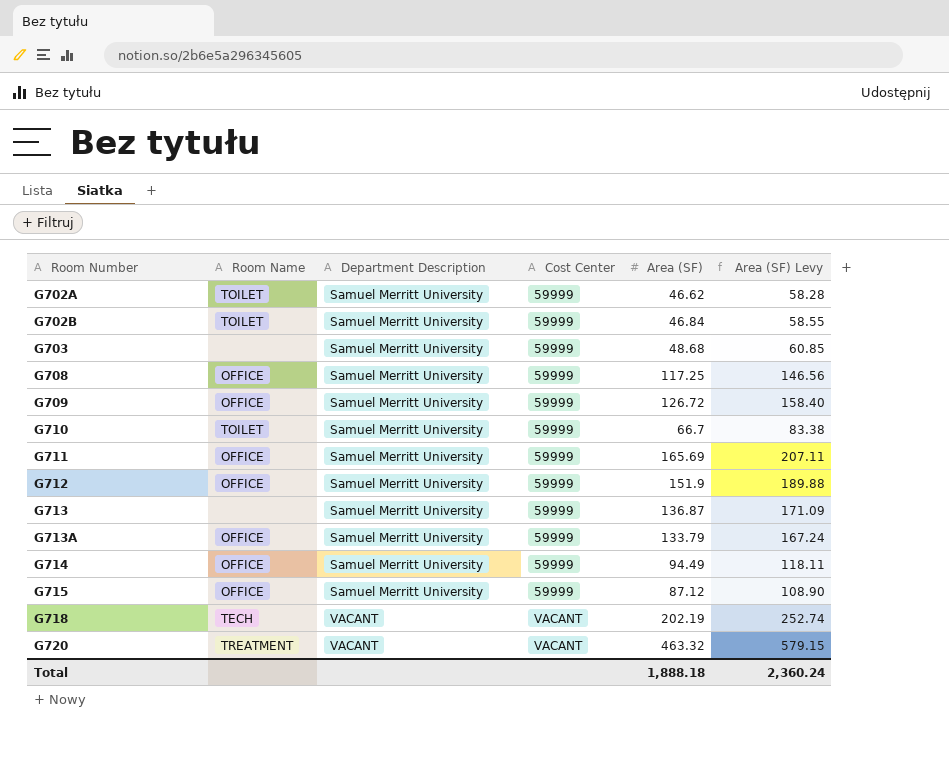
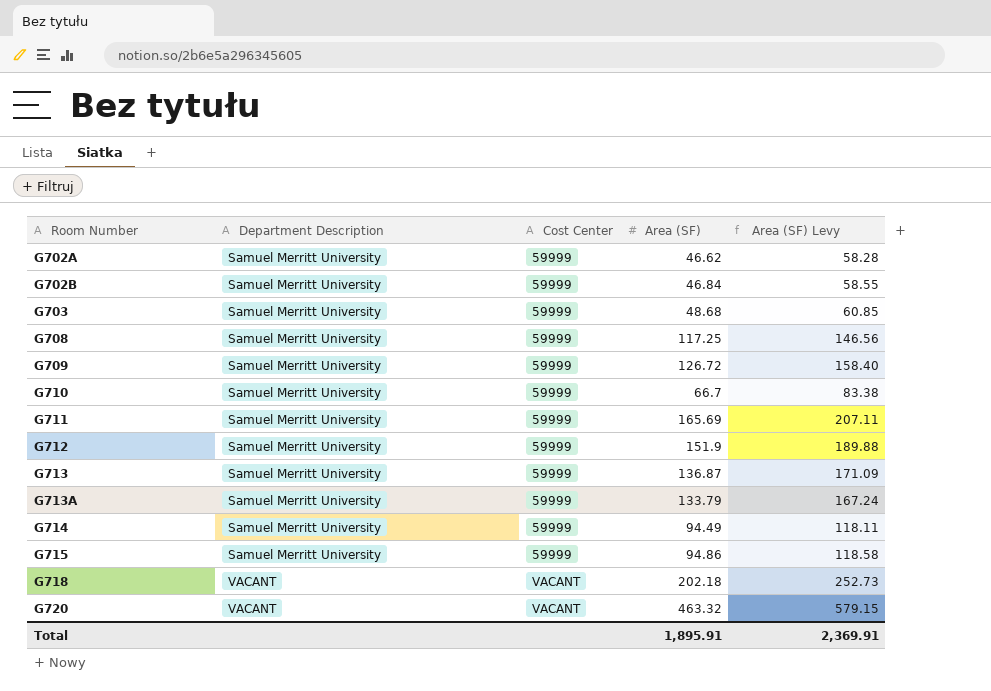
column Room Name | position: 2 -> none
G715 | Area (SF): 87.12 -> 94.86
G715 | Area (SF) Levy: 108.90 -> 118.58
G718 | Area (SF): 202.19 -> 202.18
G718 | Area (SF) Levy: 252.74 -> 252.73
Total | Area (SF): 1,888.18 -> 1,895.91
Total | Area (SF) Levy: 2,360.24 -> 2,369.91

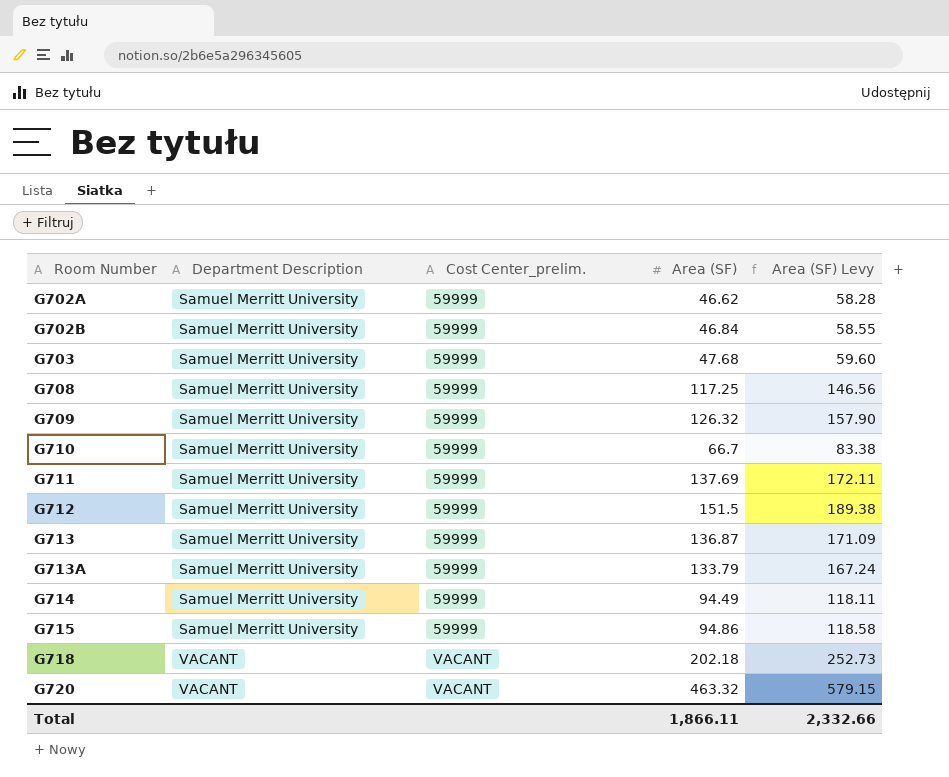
column name: Cost Center -> Cost Center_prelim.
G703 | Area (SF): 48.68 -> 47.68
G703 | Area (SF) Levy: 60.85 -> 59.60
G709 | Area (SF): 126.72 -> 126.32
G709 | Area (SF) Levy: 158.40 -> 157.90
G711 | Area (SF): 165.69 -> 137.69
G711 | Area (SF) Levy: 207.11 -> 172.11
G712 | Area (SF): 151.9 -> 151.5
G712 | Area (SF) Levy: 189.88 -> 189.38
Total | Area (SF): 1,895.91 -> 1,866.11
Total | Area (SF) Levy: 2,369.91 -> 2,332.66

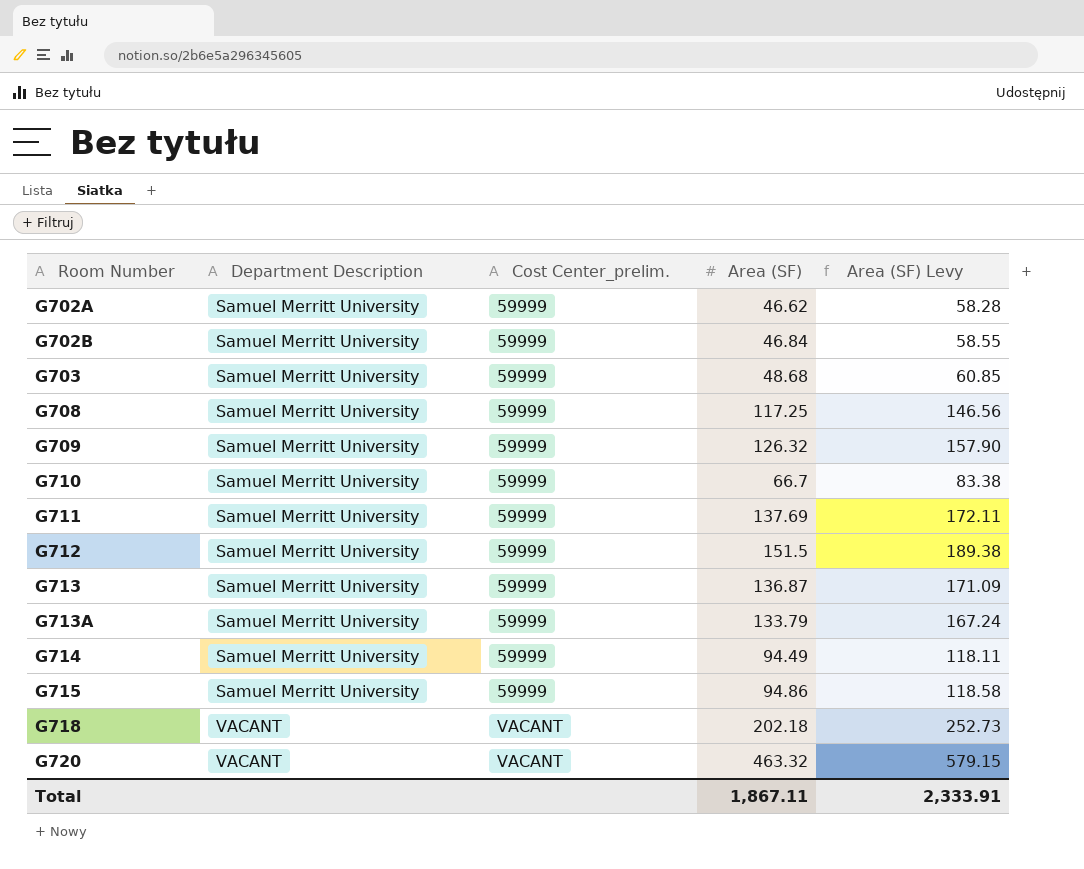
G703 | Area (SF): 47.68 -> 48.68
G703 | Area (SF) Levy: 59.60 -> 60.85
Total | Area (SF): 1,866.11 -> 1,867.11
Total | Area (SF) Levy: 2,332.66 -> 2,333.91

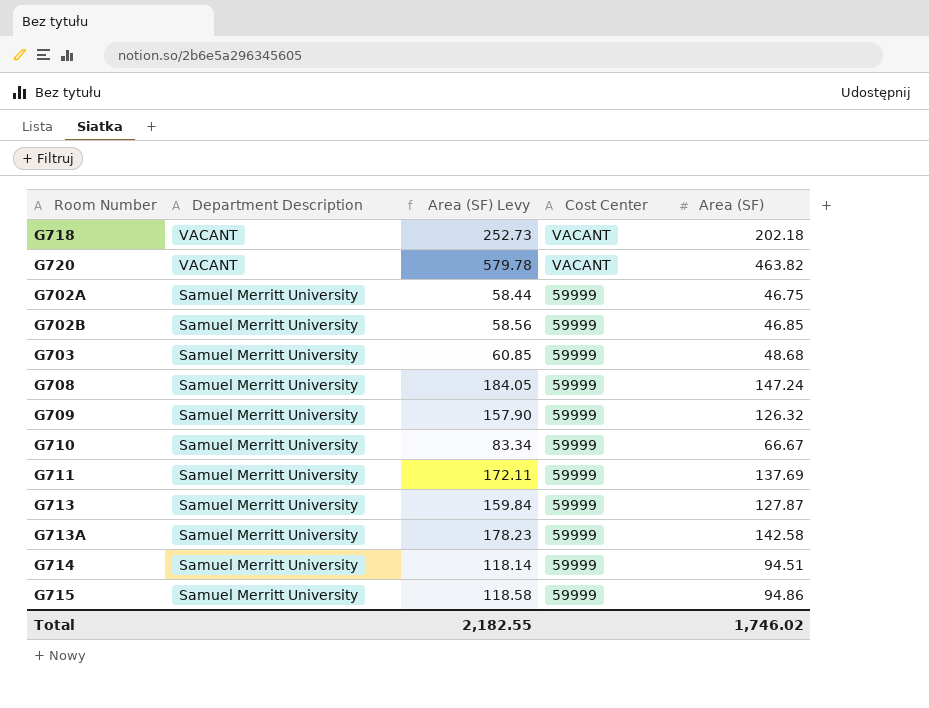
row order: Room Number ascending -> Department Description descending
column Area (SF) Levy | position: 5 -> 3
column name: Cost Center_prelim. -> Cost Center
row G712: Samuel Merritt University | 59999 | 151.5 | 189.38 -> none
G720 | Area (SF) Levy: 579.15 -> 579.78
G720 | Area (SF): 463.32 -> 463.82
G702A | Area (SF) Levy: 58.28 -> 58.44
G702A | Area (SF): 46.62 -> 46.75
G702B | Area (SF) Levy: 58.55 -> 58.56
G702B | Area (SF): 46.84 -> 46.85
G708 | Area (SF) Levy: 146.56 -> 184.05
G708 | Area (SF): 117.25 -> 147.24
G710 | Area (SF) Levy: 83.38 -> 83.34
G710 | Area (SF): 66.7 -> 66.67
G713 | Area (SF) Levy: 171.09 -> 159.84
G713 | Area (SF): 136.87 -> 127.87
G713A | Area (SF) Levy: 167.24 -> 178.23
G713A | Area (SF): 133.79 -> 142.58
G714 | Area (SF) Levy: 118.11 -> 118.14
G714 | Area (SF): 94.49 -> 94.51
Total | Area (SF) Levy: 2,333.91 -> 2,182.55
Total | Area (SF): 1,867.11 -> 1,746.02

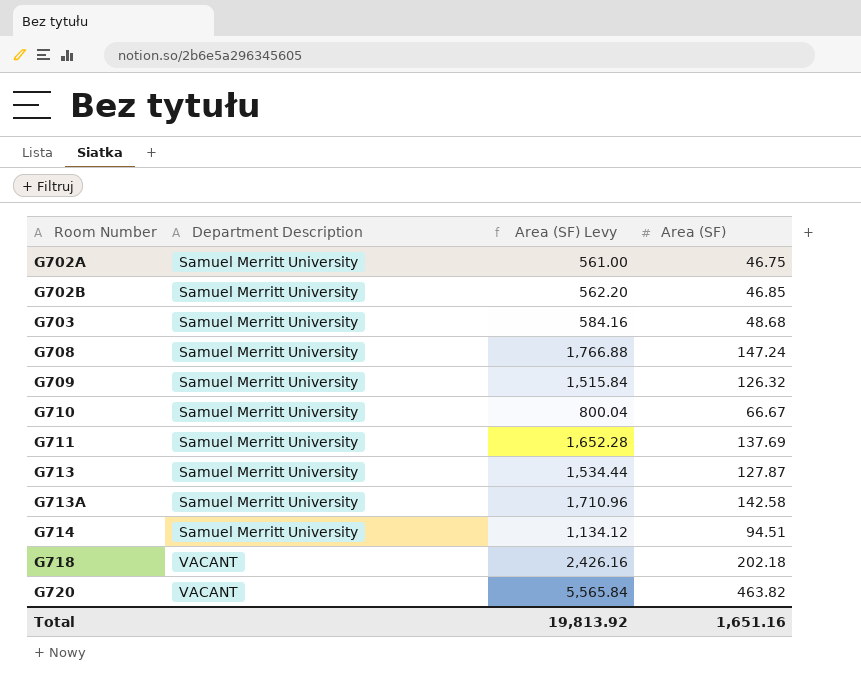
row order: Department Description descending -> Room Number ascending
column Cost Center | position: 4 -> none
column Area (SF) Levy | formula: [Area (SF)] * 1.25 -> [Area (SF)] * 12
row G715: Samuel Merritt University | 118.58 | 59999 | 94.86 -> none
Total | Area (SF) Levy: 2,182.55 -> 19,813.92
Total | Area (SF): 1,746.02 -> 1,651.16

